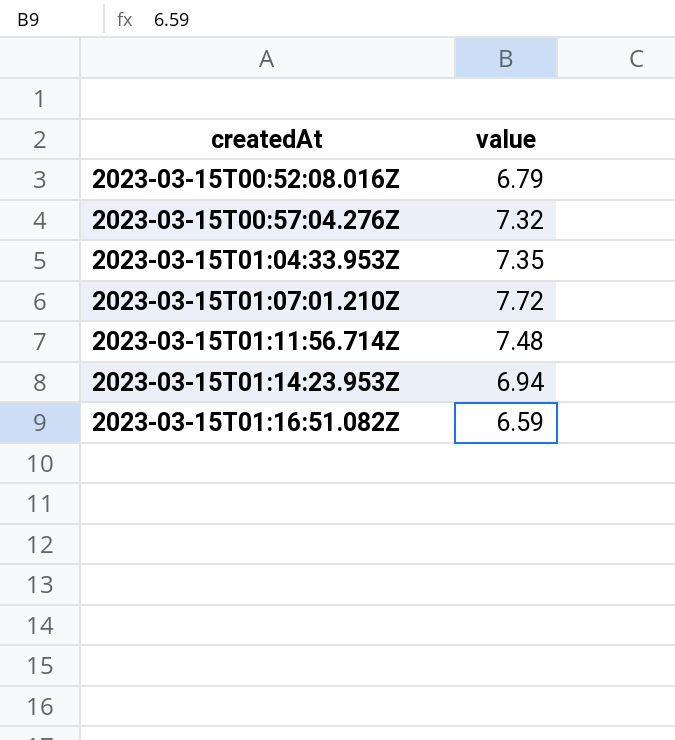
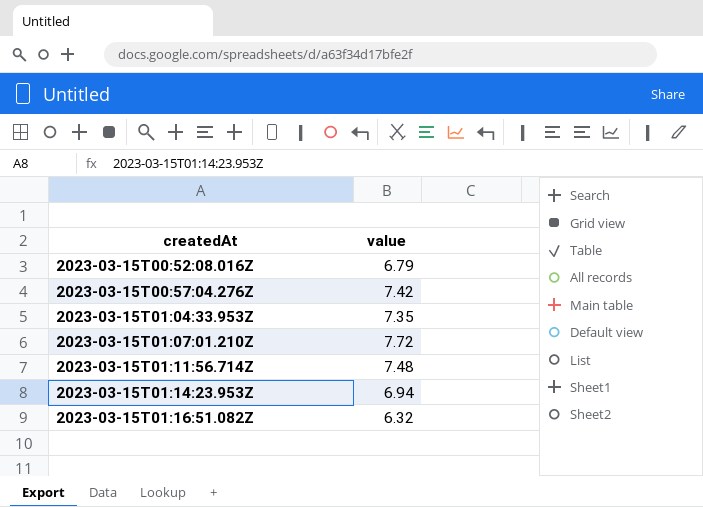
2023-03-15T00:57:04.276Z | value: 7.32 -> 7.42
2023-03-15T01:16:51.082Z | value: 6.59 -> 6.32

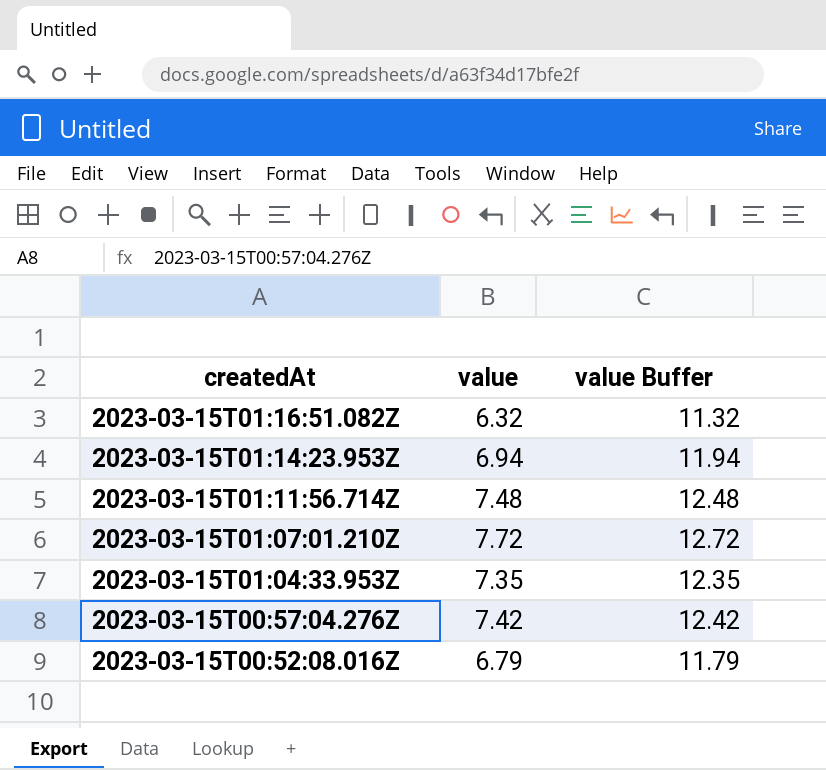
row order: createdAt ascending -> createdAt descending
column value Buffer | formula: none -> [value] + 5

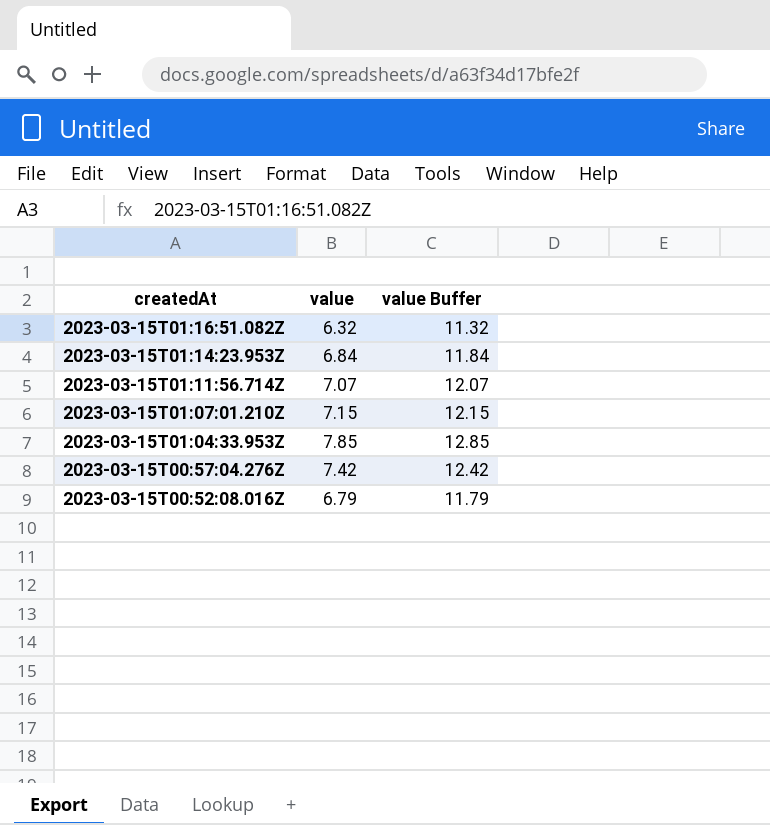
2023-03-15T01:14:23.953Z | value: 6.94 -> 6.84
2023-03-15T01:14:23.953Z | value Buffer: 11.94 -> 11.84
2023-03-15T01:11:56.714Z | value: 7.48 -> 7.07
2023-03-15T01:11:56.714Z | value Buffer: 12.48 -> 12.07
2023-03-15T01:07:01.210Z | value: 7.72 -> 7.15
2023-03-15T01:07:01.210Z | value Buffer: 12.72 -> 12.15
2023-03-15T01:04:33.953Z | value: 7.35 -> 7.85
2023-03-15T01:04:33.953Z | value Buffer: 12.35 -> 12.85

